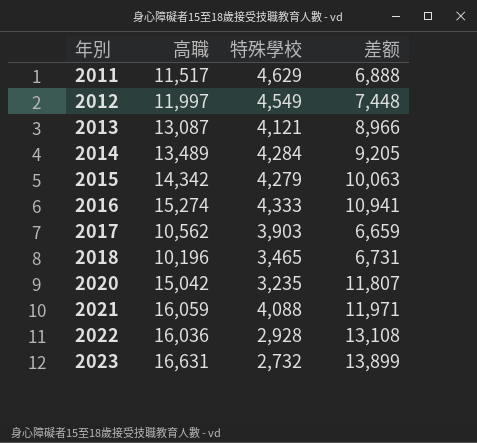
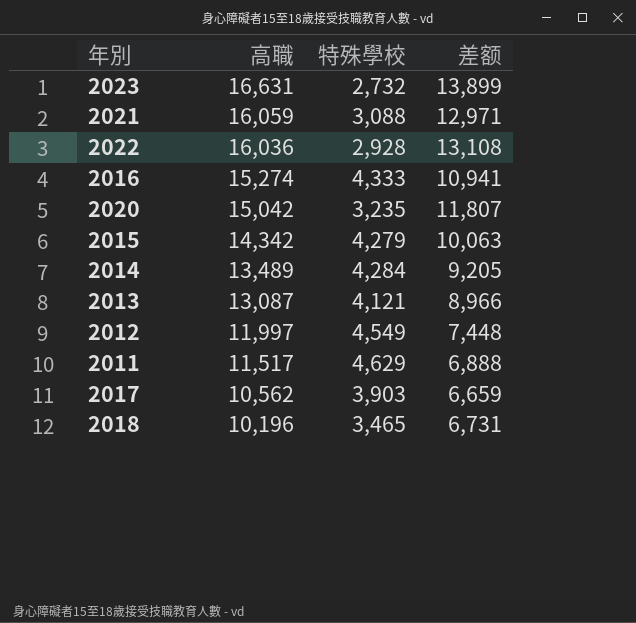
row order: 年別 ascending -> 高職 descending
2021 | 特殊學校: 4,088 -> 3,088
2021 | 差额: 11,971 -> 12,971

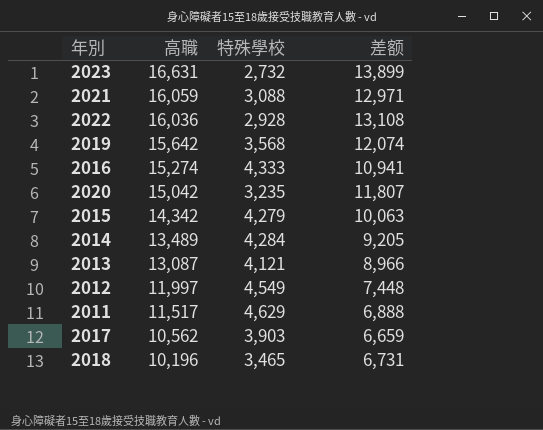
row 2019: none -> 15,642 | 3,568 | 12,074

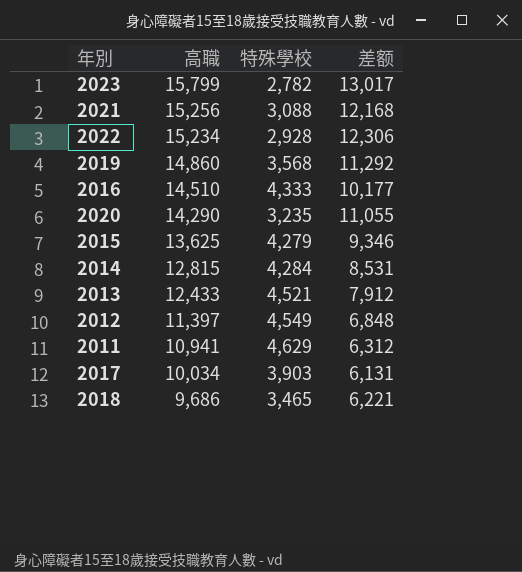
2023 | 高職: 16,631 -> 15,799
2023 | 特殊學校: 2,732 -> 2,782
2023 | 差额: 13,899 -> 13,017
2021 | 高職: 16,059 -> 15,256
2021 | 差额: 12,971 -> 12,168
2022 | 高職: 16,036 -> 15,234
2022 | 差额: 13,108 -> 12,306
2019 | 高職: 15,642 -> 14,860
2019 | 差额: 12,074 -> 11,292
2016 | 高職: 15,274 -> 14,510
2016 | 差额: 10,941 -> 10,177
2020 | 高職: 15,042 -> 14,290
2020 | 差额: 11,807 -> 11,055
2015 | 高職: 14,342 -> 13,625
2015 | 差额: 10,063 -> 9,346
2014 | 高職: 13,489 -> 12,815
2014 | 差额: 9,205 -> 8,531
2013 | 高職: 13,087 -> 12,433
2013 | 特殊學校: 4,121 -> 4,521
2013 | 差额: 8,966 -> 7,912
2012 | 高職: 11,997 -> 11,397
2012 | 差额: 7,448 -> 6,848
2011 | 高職: 11,517 -> 10,941
2011 | 差额: 6,888 -> 6,312
2017 | 高職: 10,562 -> 10,034
2017 | 差额: 6,659 -> 6,131
2018 | 高職: 10,196 -> 9,686
2018 | 差额: 6,731 -> 6,221

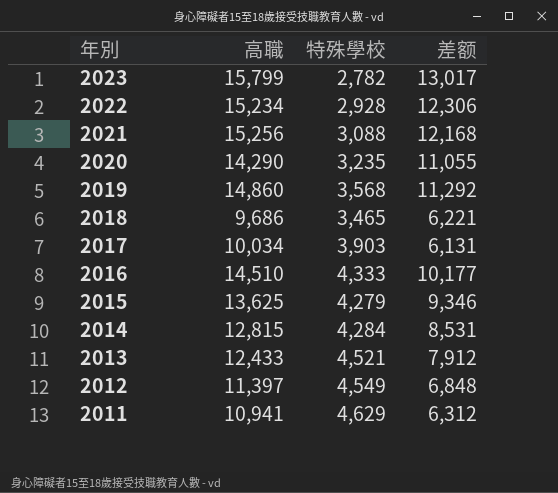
row order: 高職 descending -> 年別 descending

